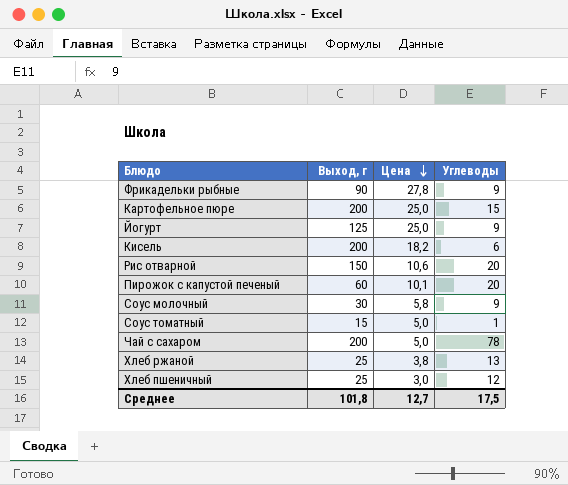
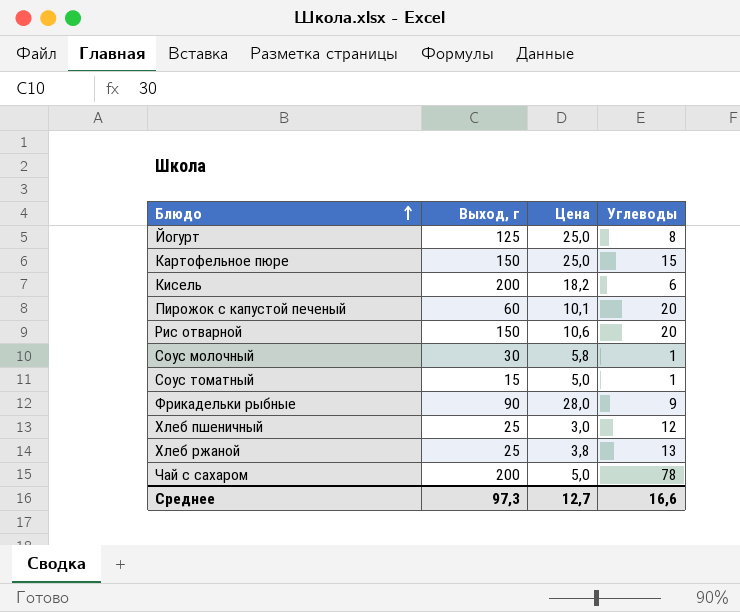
row order: Цена descending -> Блюдо ascending
Йогурт | Углеводы: 9 -> 8
Картофельное пюре | Выход, г: 200 -> 150
Соус молочный | Углеводы: 9 -> 1
Фрикадельки рыбные | Цена: 27,8 -> 28,0
Среднее | Выход, г: 101,8 -> 97,3
Среднее | Углеводы: 17,5 -> 16,6

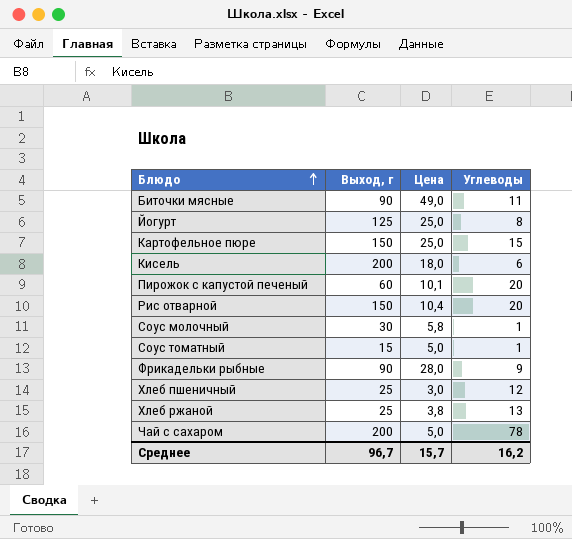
row Биточки мясные: none -> 90 | 49,0 | 11
Кисель | Цена: 18,2 -> 18,0
Рис отварной | Цена: 10,6 -> 10,4
Среднее | Выход, г: 97,3 -> 96,7
Среднее | Цена: 12,7 -> 15,7
Среднее | Углеводы: 16,6 -> 16,2

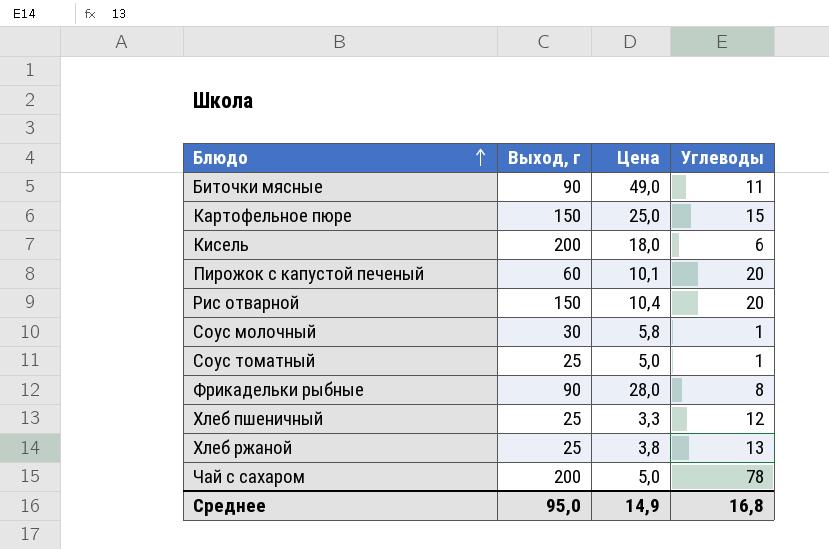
row Йогурт: 125 | 25,0 | 8 -> none
Соус томатный | Выход, г: 15 -> 25
Фрикадельки рыбные | Углеводы: 9 -> 8
Хлеб пшеничный | Цена: 3,0 -> 3,3
Среднее | Выход, г: 96,7 -> 95,0
Среднее | Цена: 15,7 -> 14,9
Среднее | Углеводы: 16,2 -> 16,8

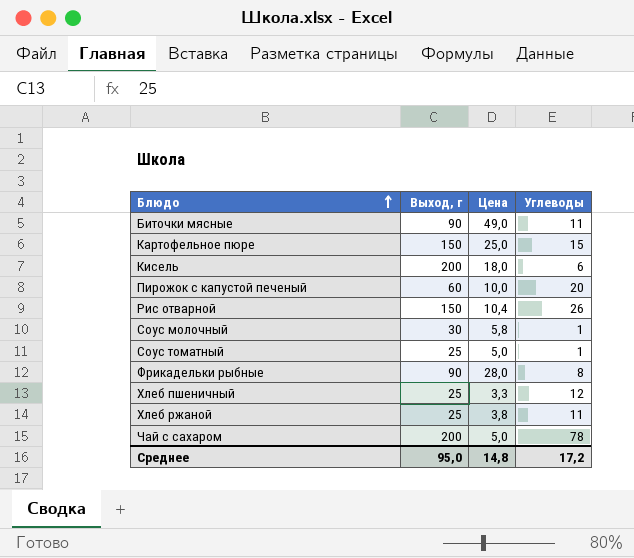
Пирожок с капустой печеный | Цена: 10,1 -> 10,0
Рис отварной | Углеводы: 20 -> 26
Хлеб ржаной | Углеводы: 13 -> 11
Среднее | Цена: 14,9 -> 14,8
Среднее | Углеводы: 16,8 -> 17,2

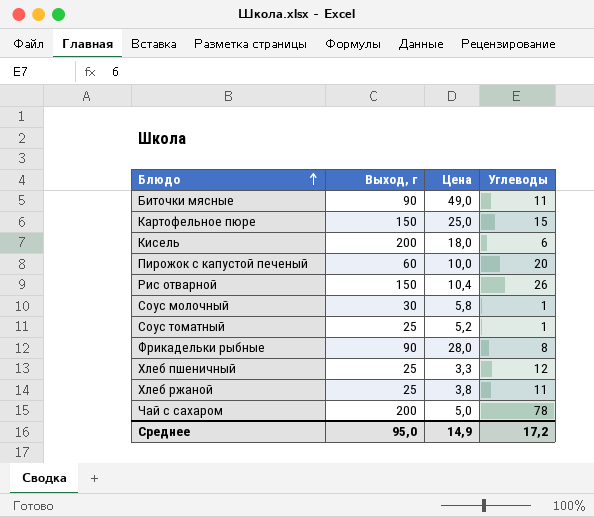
Соус томатный | Цена: 5,0 -> 5,2
Среднее | Цена: 14,8 -> 14,9

